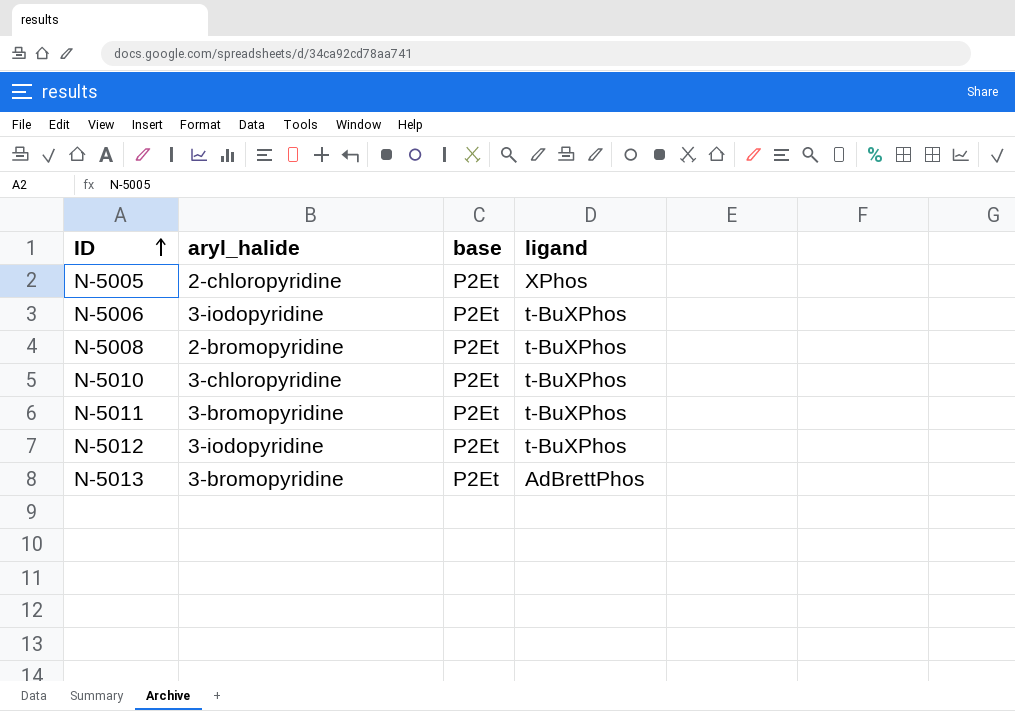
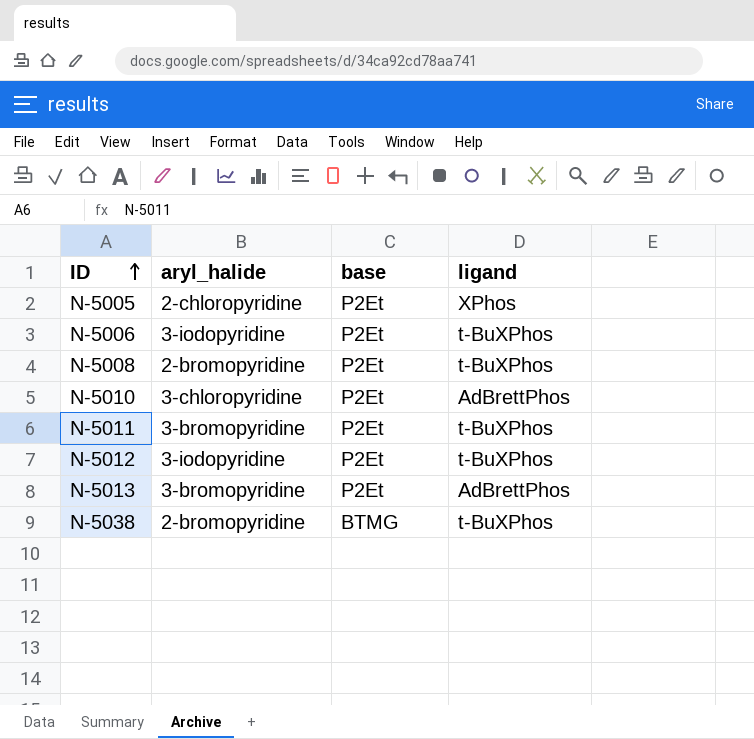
N-5010 | ligand: t-BuXPhos -> AdBrettPhos
row N-5038: none -> 2-bromopyridine | BTMG | t-BuXPhos

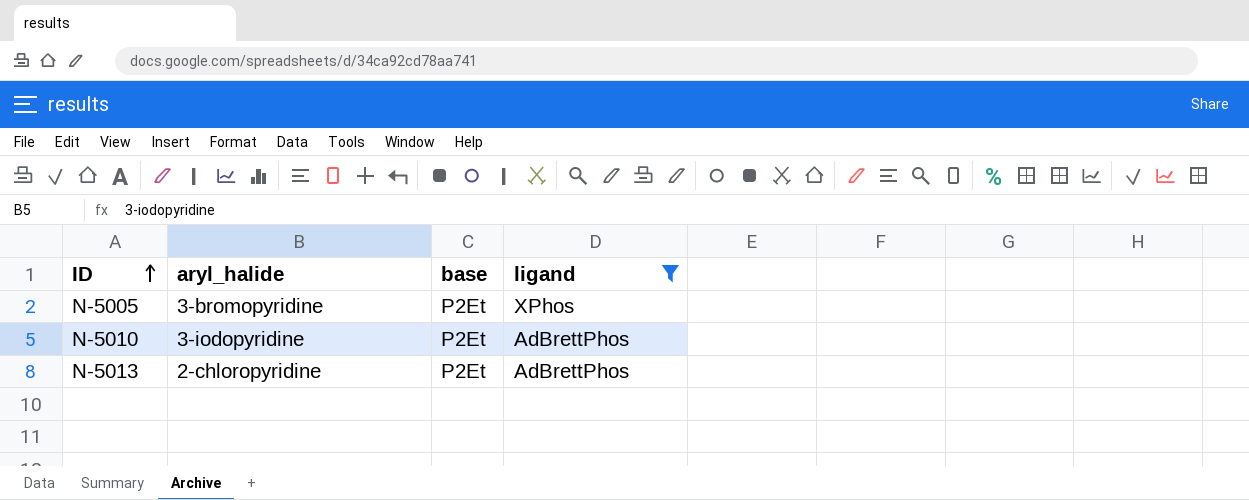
filter: none -> ligand != t-BuXPhos
N-5005 | aryl_halide: 2-chloropyridine -> 3-bromopyridine
N-5010 | aryl_halide: 3-chloropyridine -> 3-iodopyridine
N-5013 | aryl_halide: 3-bromopyridine -> 2-chloropyridine

